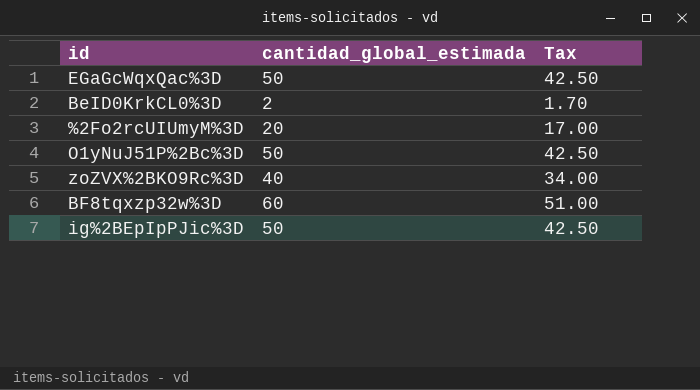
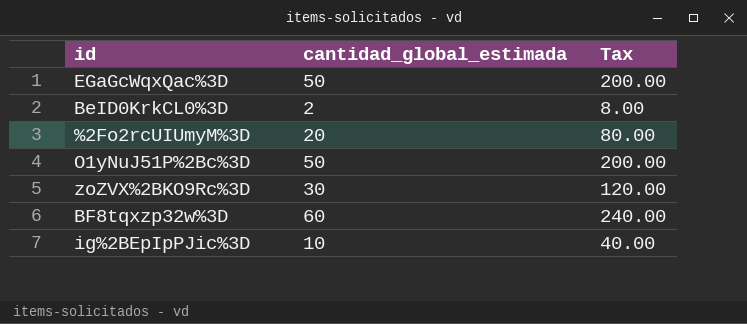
column Tax | formula: [cantidad_global_estimada] * 0.85 -> [cantidad_global_estimada] * 4
zoZVX%2BKO9Rc%3D | cantidad_global_estimada: 40 -> 30
ig%2BEpIpPJic%3D | cantidad_global_estimada: 50 -> 10

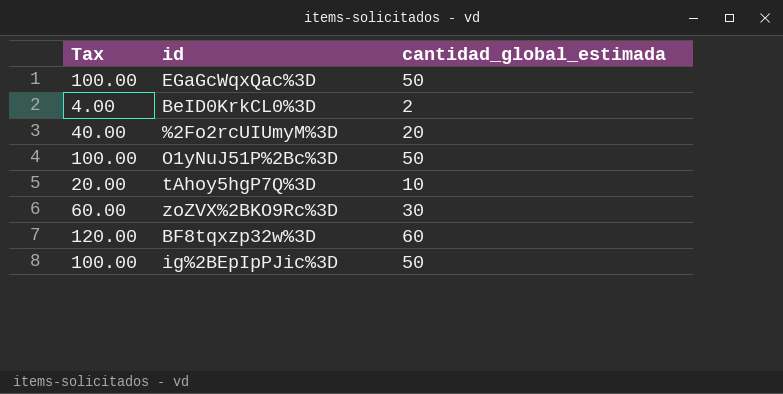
column Tax | formula: [cantidad_global_estimada] * 4 -> [cantidad_global_estimada] * 2
column Tax | position: 3 -> 1
row tAhoy5hgP7Q%3D: none -> 20.00 | 10
ig%2BEpIpPJic%3D | cantidad_global_estimada: 10 -> 50

